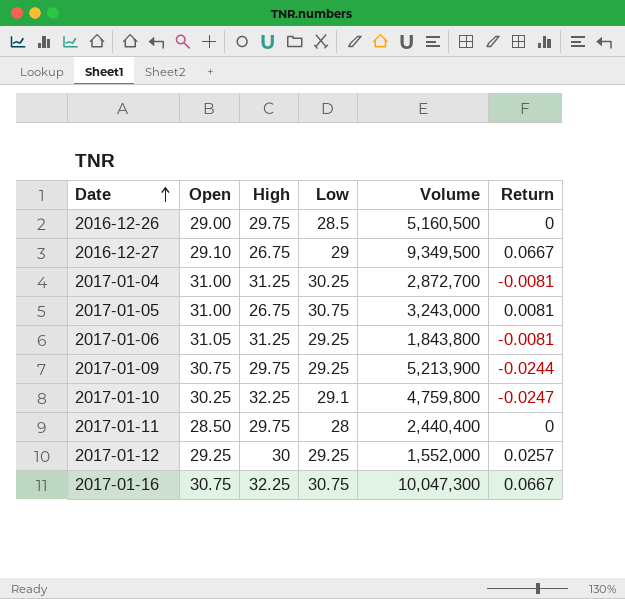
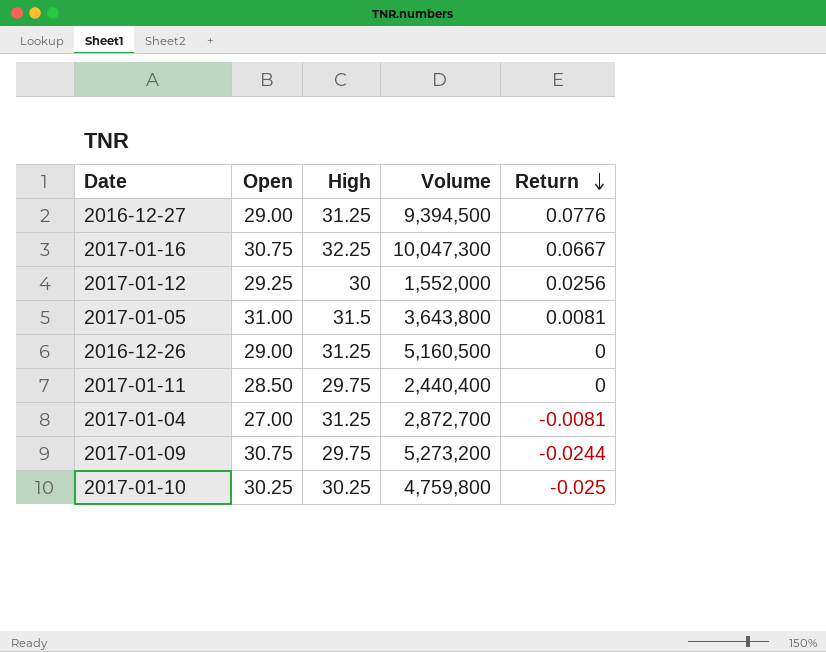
row order: Date ascending -> Return descending
column Low | position: 4 -> none
row 2017-01-06: 31.05 | 31.25 | 29.25 | 1,843,800 | -0.0081 -> none
2016-12-27 | Open: 29.10 -> 29.00
2016-12-27 | High: 26.75 -> 31.25
2016-12-27 | Volume: 9,349,500 -> 9,394,500
2016-12-27 | Return: 0.0667 -> 0.0776
2017-01-12 | Return: 0.0257 -> 0.0256
2017-01-05 | High: 26.75 -> 31.5
2017-01-05 | Volume: 3,243,000 -> 3,643,800
2016-12-26 | High: 29.75 -> 31.25
2017-01-04 | Open: 31.00 -> 27.00
2017-01-09 | Volume: 5,213,900 -> 5,273,200
2017-01-10 | High: 32.25 -> 30.25
2017-01-10 | Return: -0.0247 -> -0.025

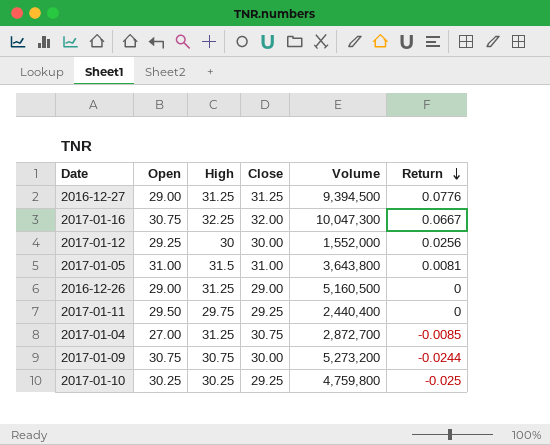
column Close | position: none -> 4
2017-01-11 | Open: 28.50 -> 29.50
2017-01-04 | Return: -0.0081 -> -0.0085
2017-01-09 | High: 29.75 -> 30.75

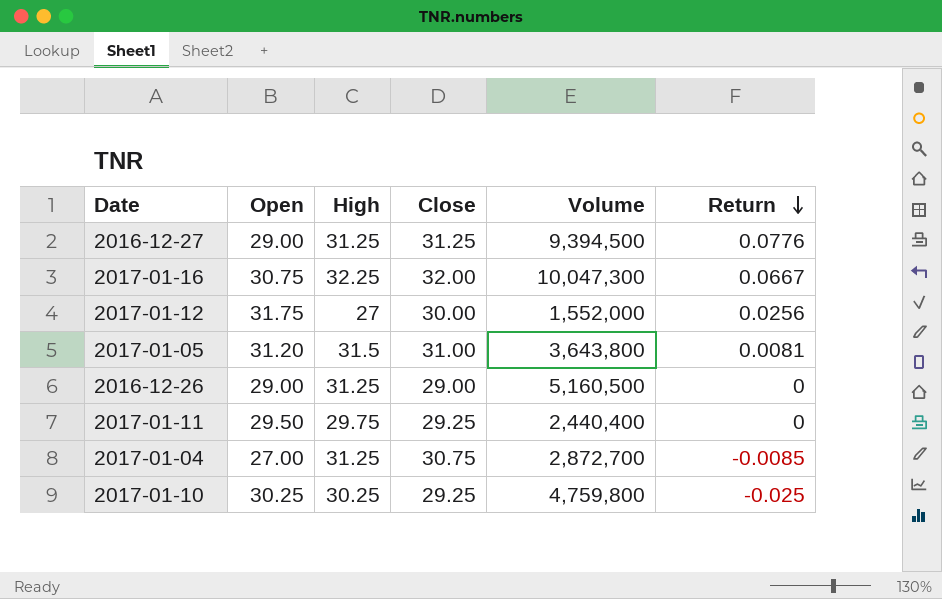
row 2017-01-09: 30.75 | 30.75 | 30.00 | 5,273,200 | -0.0244 -> none
2017-01-12 | Open: 29.25 -> 31.75
2017-01-12 | High: 30 -> 27
2017-01-05 | Open: 31.00 -> 31.20

